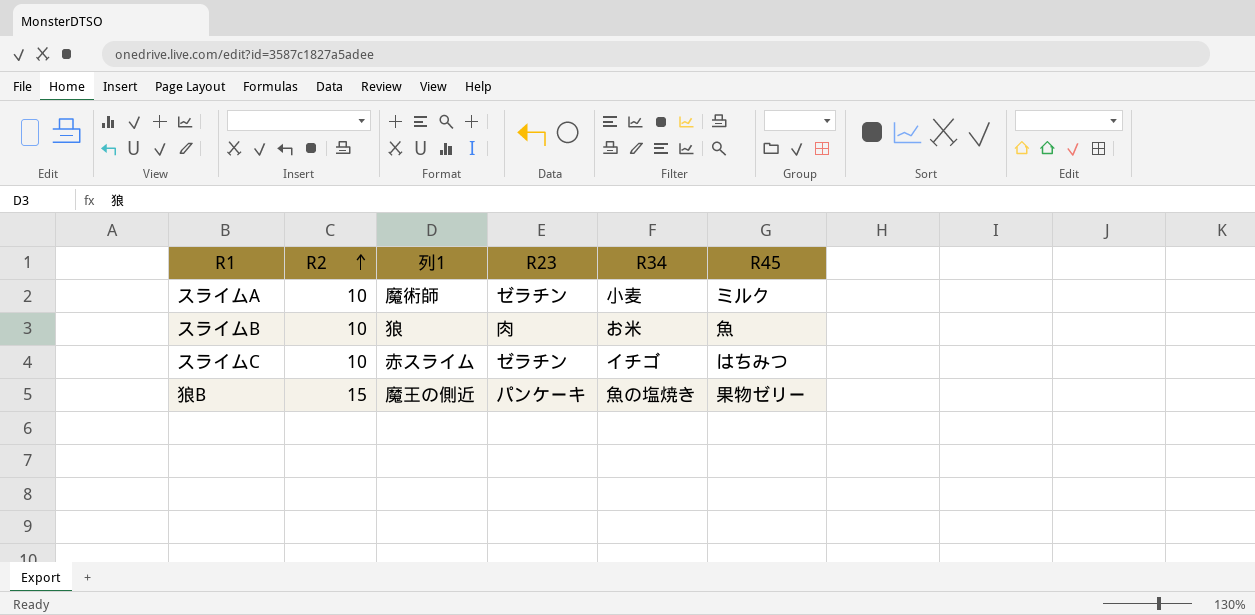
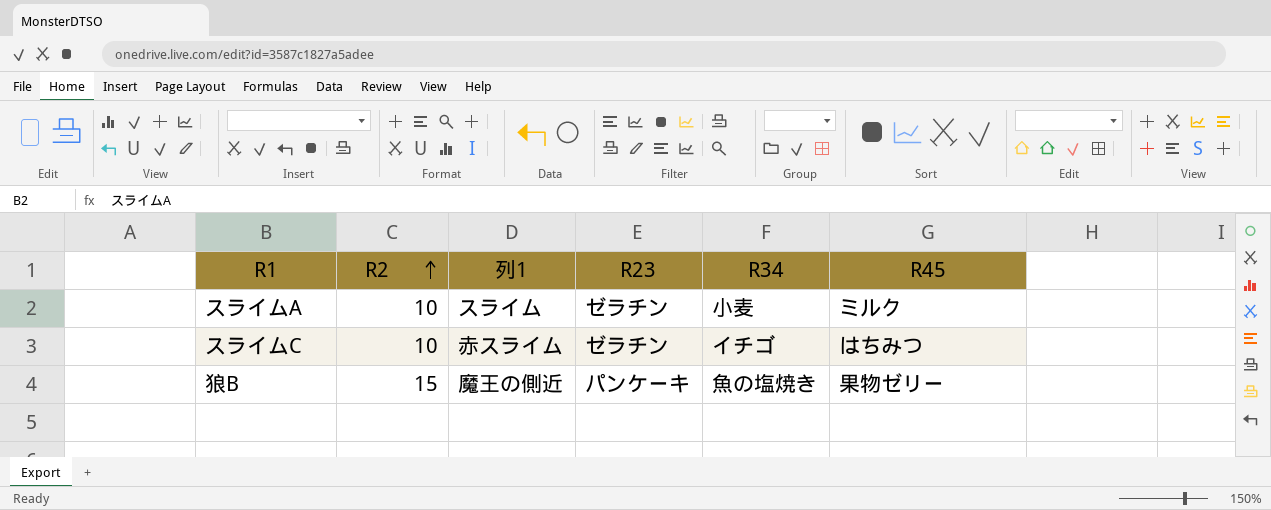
row スライムB: 10 | 狼 | 肉 | お米 | 魚 -> none
スライムA | 列1: 魔術師 -> スライム

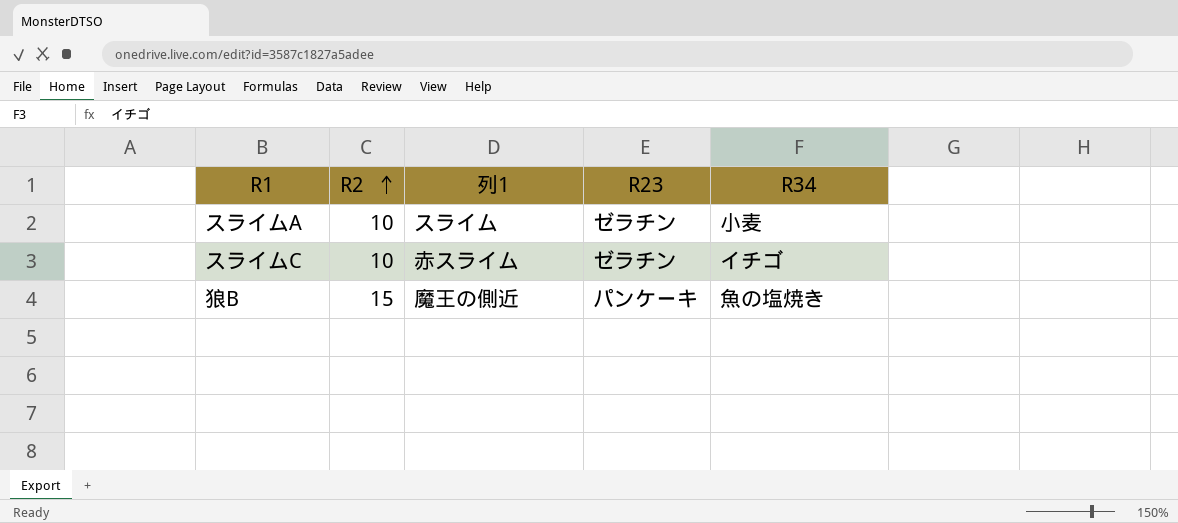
column R45 | position: 6 -> none

